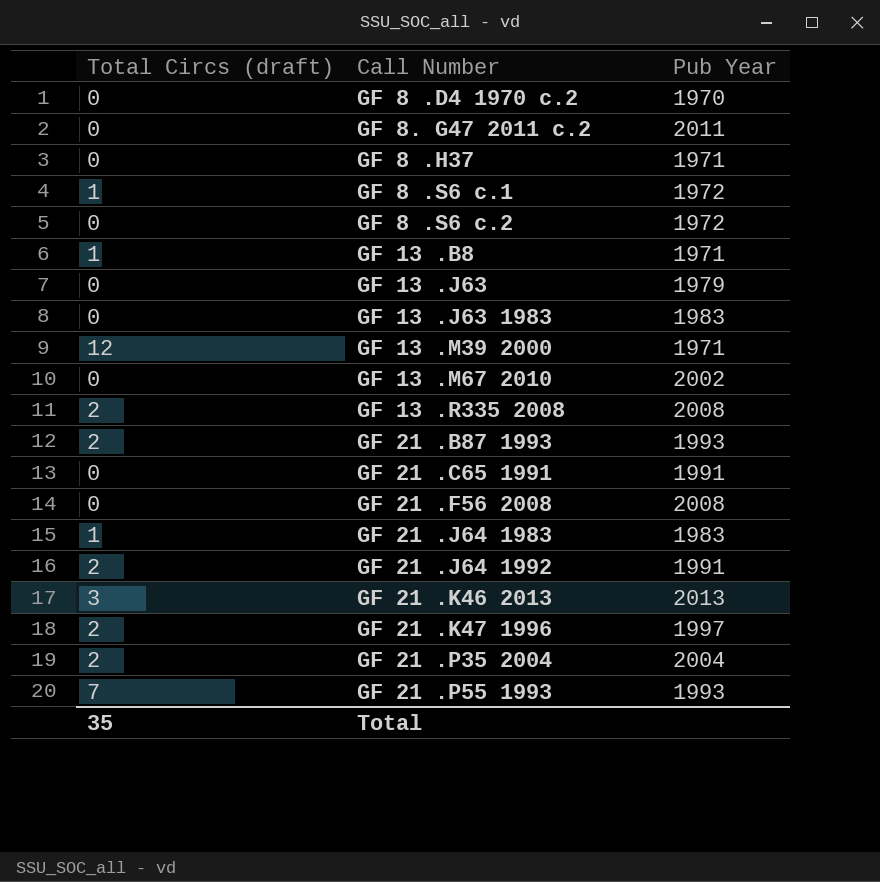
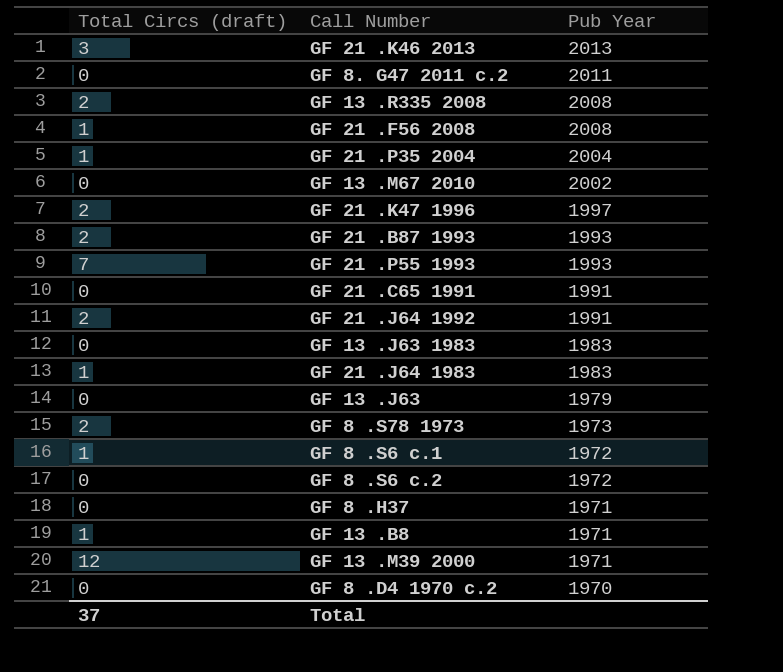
row order: none -> Pub Year descending
GF 21 .F56 2008 | Total Circs (draft): 0 -> 1
GF 21 .P35 2004 | Total Circs (draft): 2 -> 1
row GF 8 .S78 1973: none -> 2 | 1973
Total | Total Circs (draft): 35 -> 37

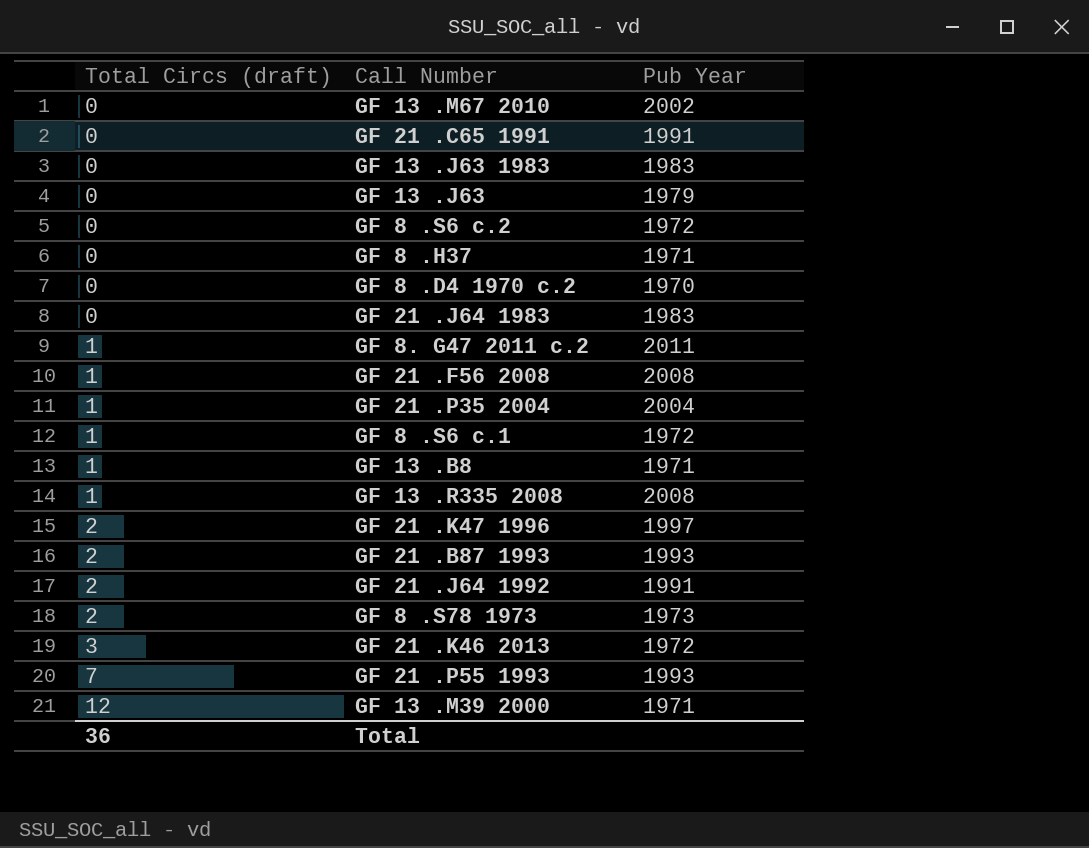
row order: Pub Year descending -> Total Circs (draft) ascending
GF 21 .J64 1983 | Total Circs (draft): 1 -> 0
GF 8. G47 2011 c.2 | Total Circs (draft): 0 -> 1
GF 13 .R335 2008 | Total Circs (draft): 2 -> 1
GF 21 .K46 2013 | Pub Year: 2013 -> 1972
Total | Total Circs (draft): 37 -> 36

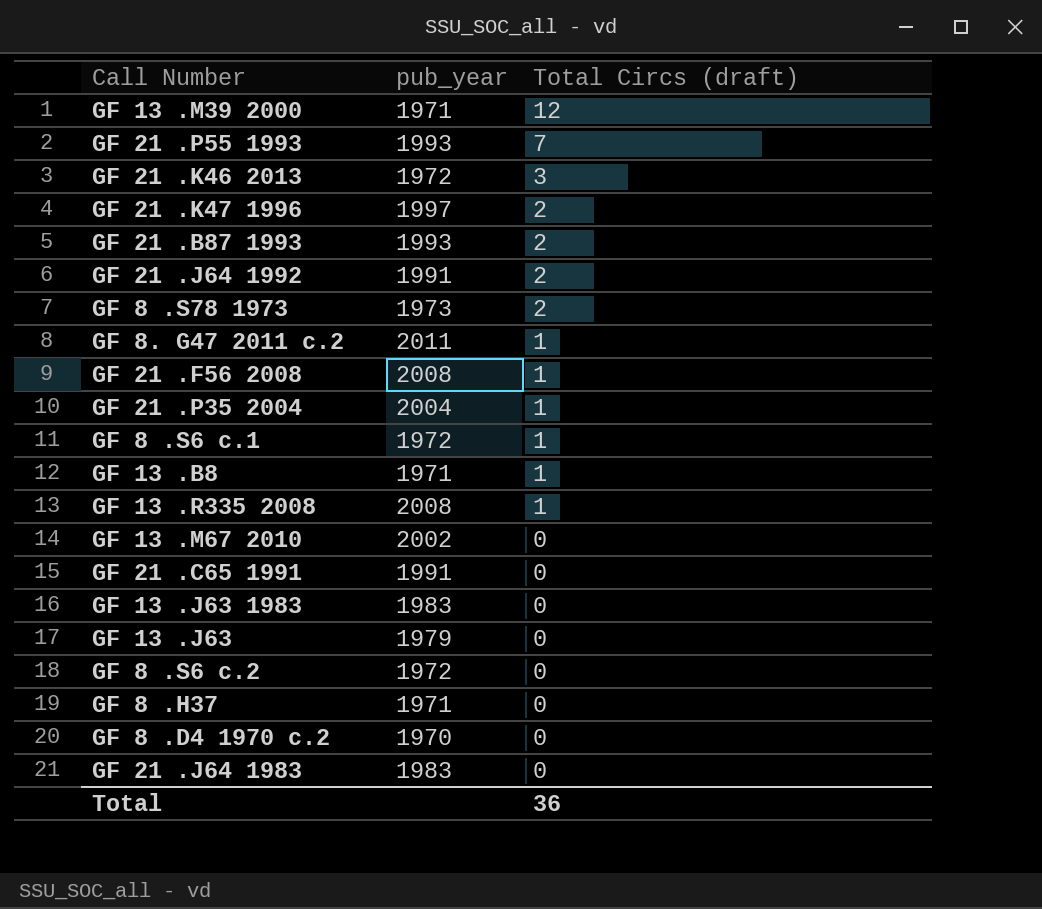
row order: Total Circs (draft) ascending -> Total Circs (draft) descending
column name: Pub Year -> pub_year
column Total Circs (draft) | position: 1 -> 3

